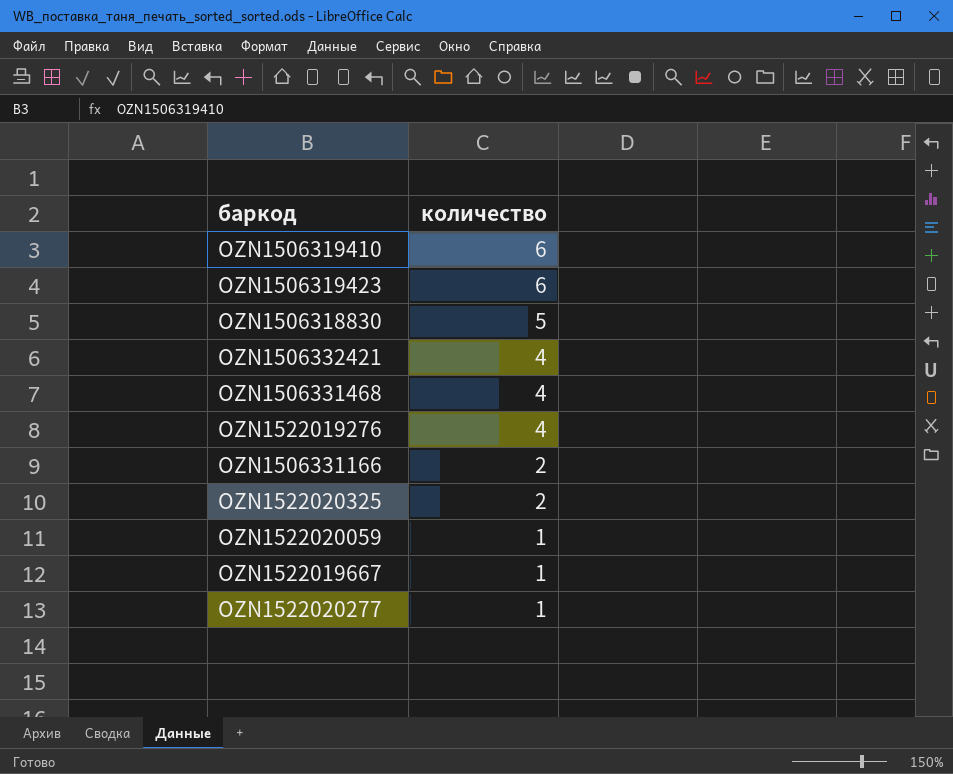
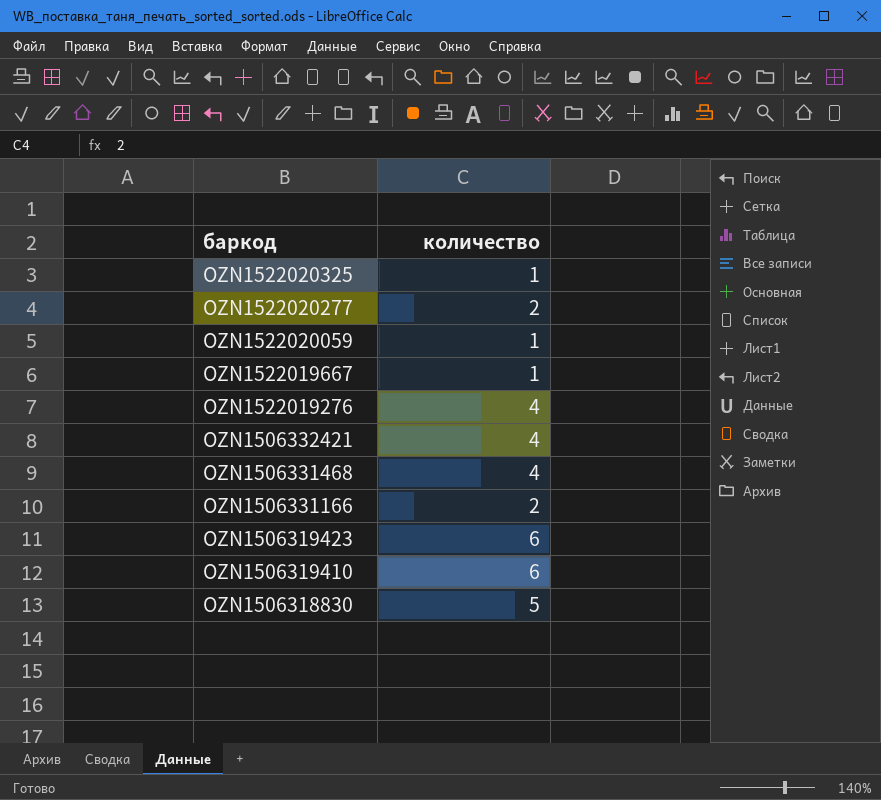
row order: количество descending -> баркод descending
OZN1522020325 | количество: 2 -> 1
OZN1522020277 | количество: 1 -> 2

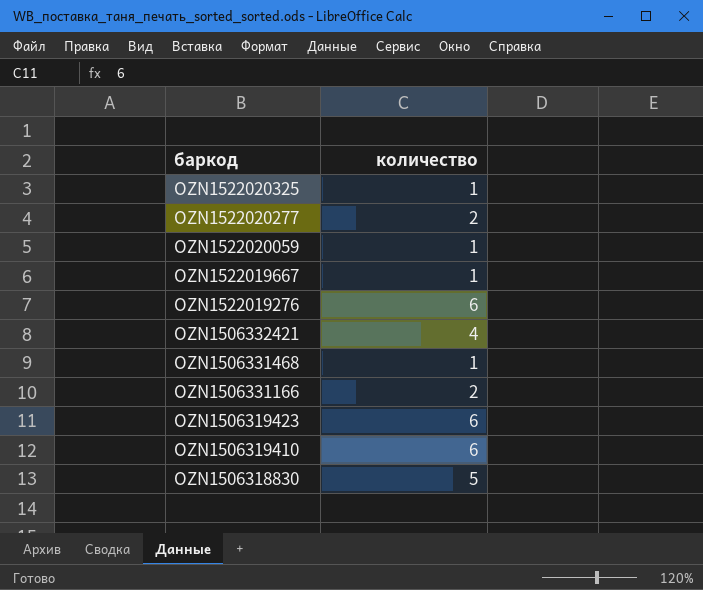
OZN1522019276 | количество: 4 -> 6
OZN1506331468 | количество: 4 -> 1

